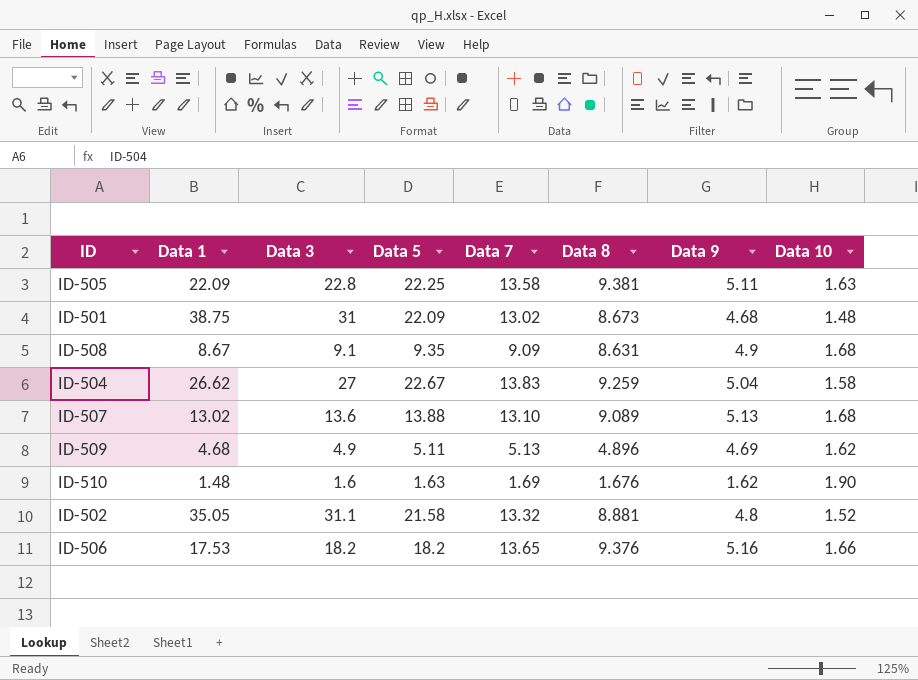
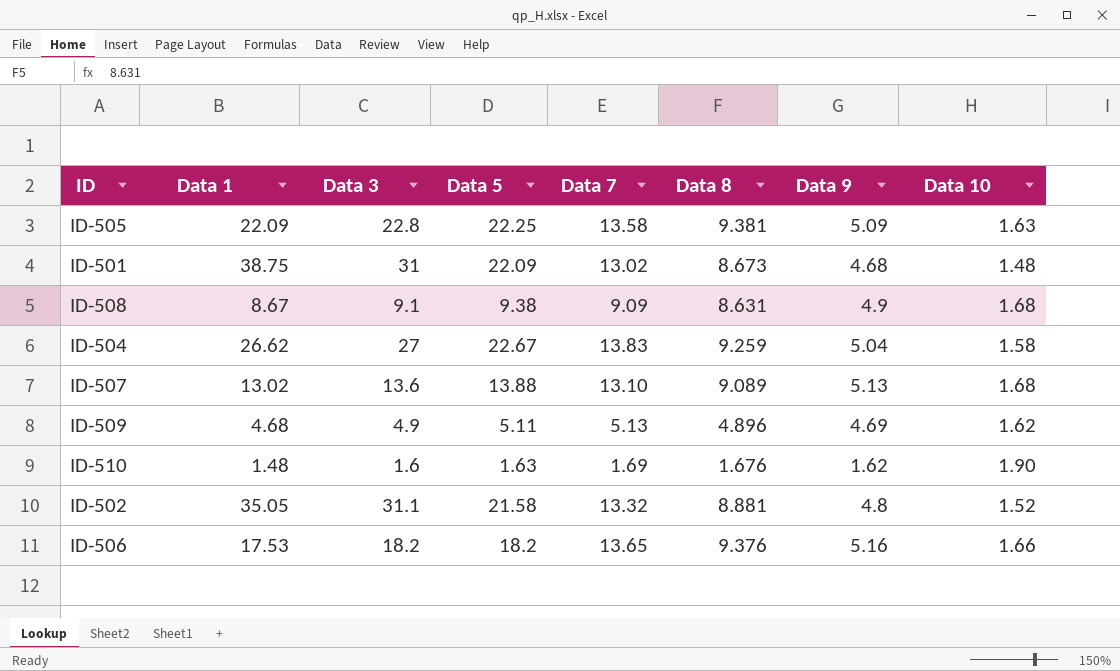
ID-505 | Data 9: 5.11 -> 5.09
ID-508 | Data 5: 9.35 -> 9.38

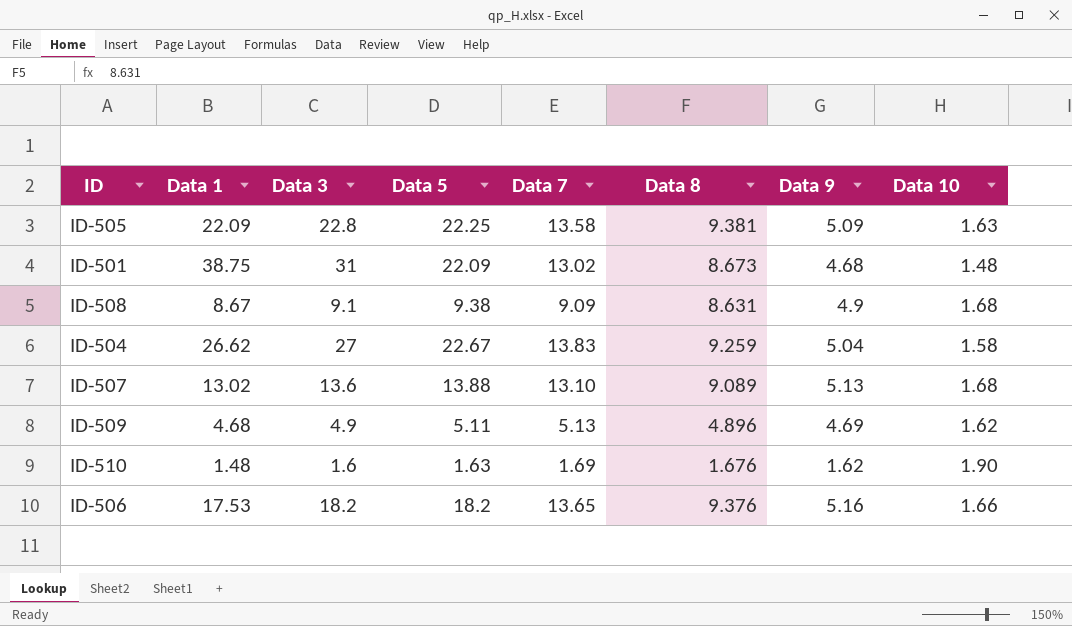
row ID-502: 35.05 | 31.1 | 21.58 | 13.32 | 8.881 | 4.8 | 1.52 -> none

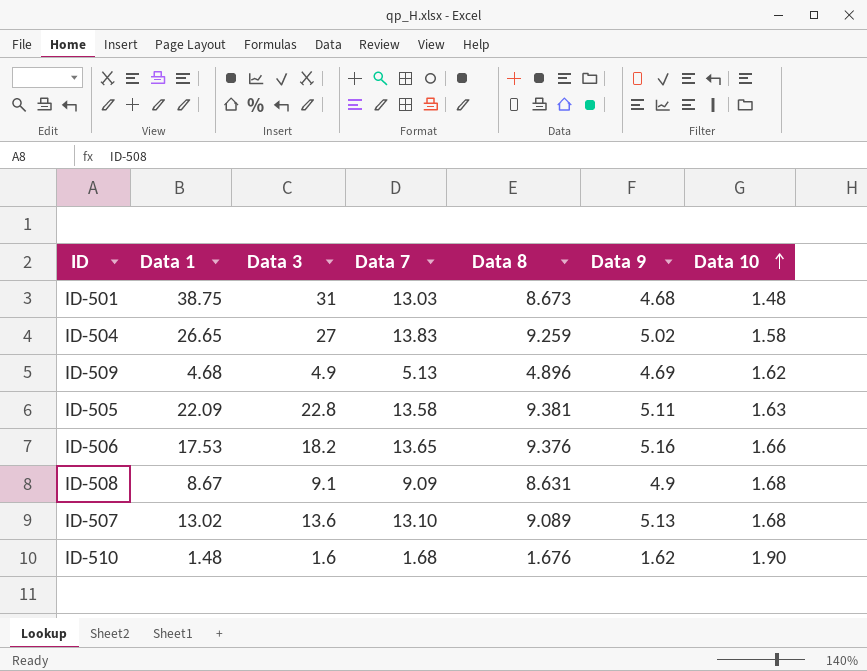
row order: none -> Data 10 ascending
column Data 5 | position: 4 -> none
ID-501 | Data 7: 13.02 -> 13.03
ID-504 | Data 1: 26.62 -> 26.65
ID-504 | Data 9: 5.04 -> 5.02
ID-505 | Data 9: 5.09 -> 5.11
ID-510 | Data 7: 1.69 -> 1.68

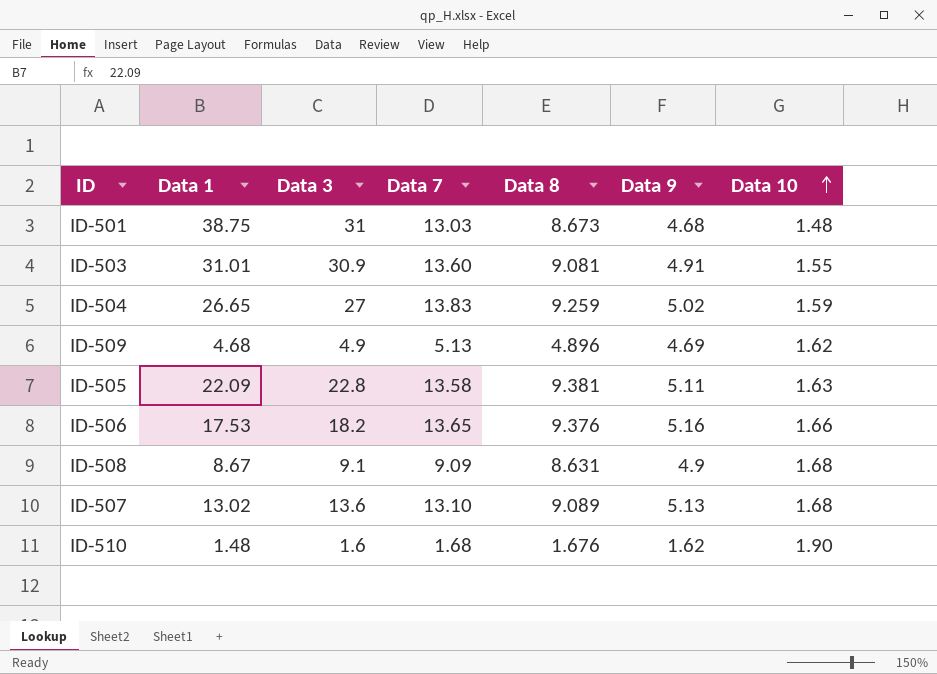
row ID-503: none -> 31.01 | 30.9 | 13.60 | 9.081 | 4.91 | 1.55
ID-504 | Data 10: 1.58 -> 1.59

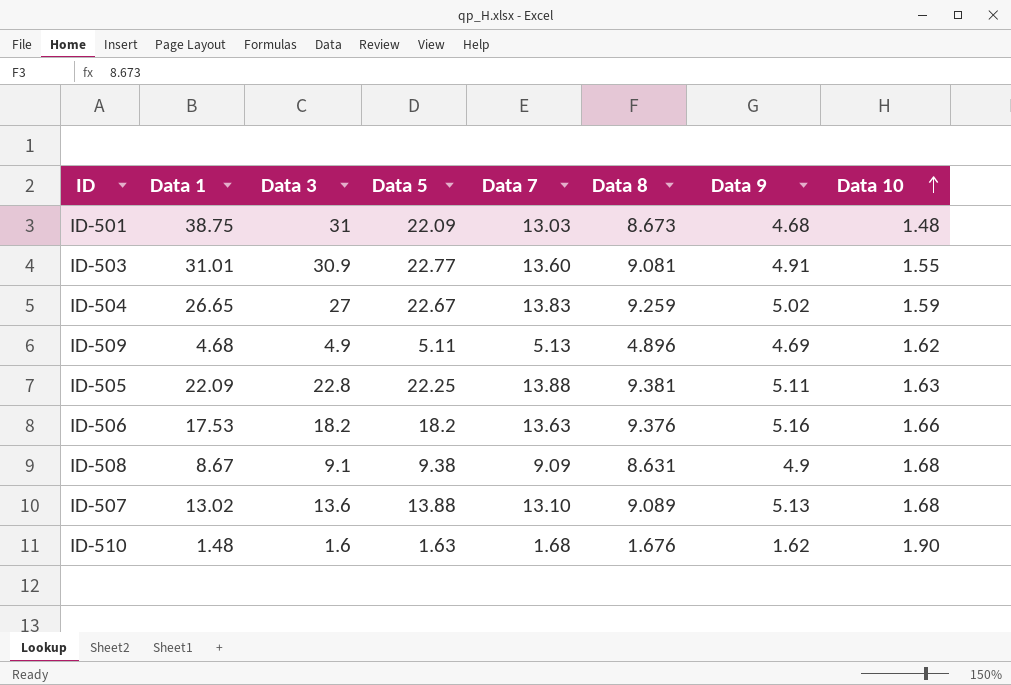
column Data 5 | position: none -> 4
ID-505 | Data 7: 13.58 -> 13.88
ID-506 | Data 7: 13.65 -> 13.63

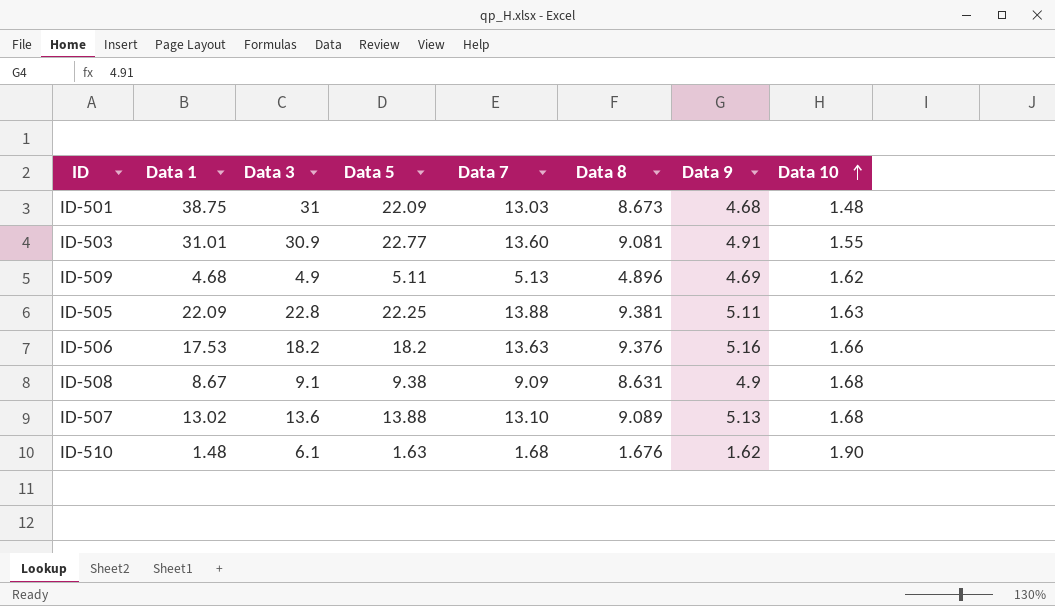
row ID-504: 26.65 | 27 | 22.67 | 13.83 | 9.259 | 5.02 | 1.59 -> none
ID-510 | Data 3: 1.6 -> 6.1

